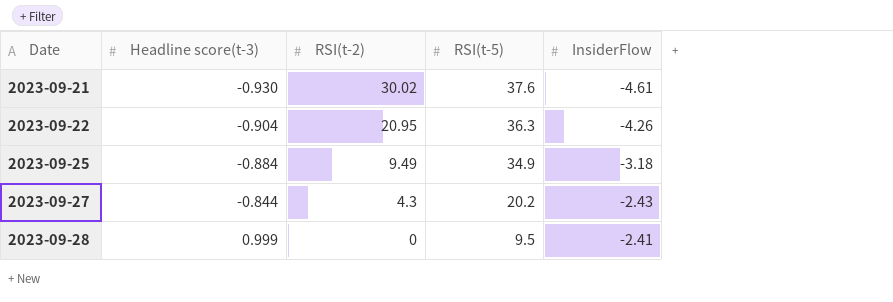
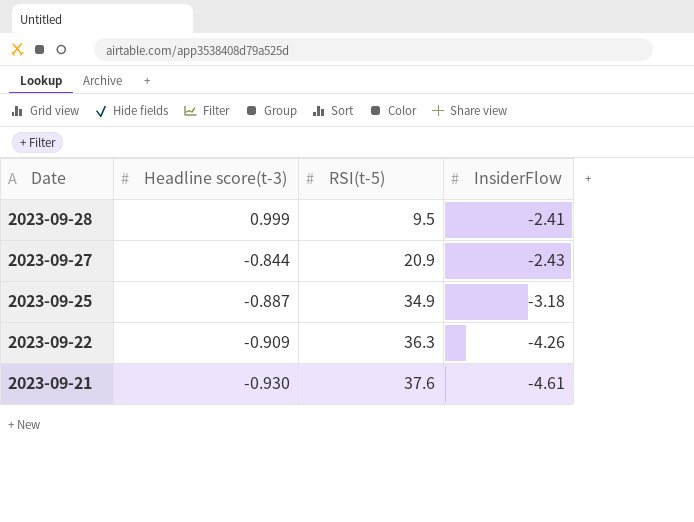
row order: Date ascending -> Date descending
column RSI(t-2) | position: 3 -> none
2023-09-27 | RSI(t-5): 20.2 -> 20.9
2023-09-25 | Headline score(t-3): -0.884 -> -0.887
2023-09-22 | Headline score(t-3): -0.904 -> -0.909

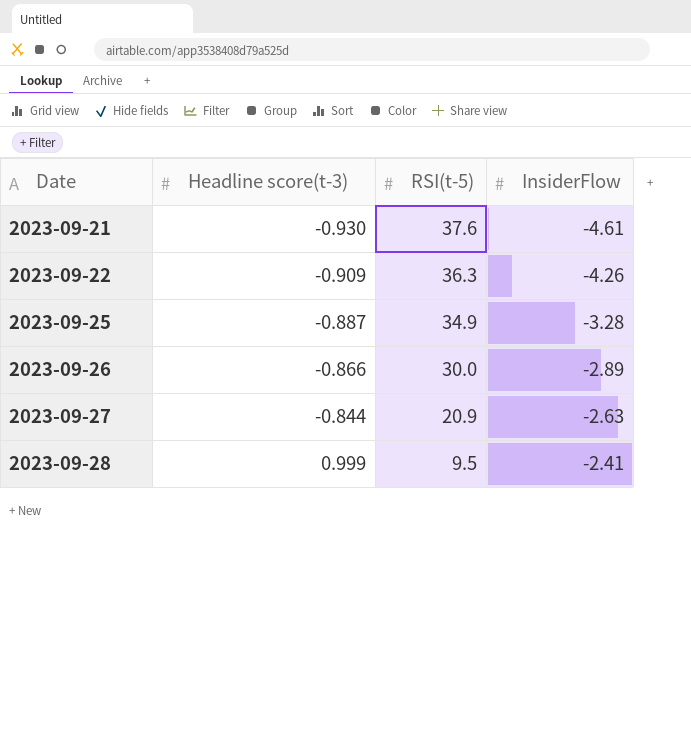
row order: Date descending -> Date ascending
2023-09-25 | InsiderFlow: -3.18 -> -3.28
row 2023-09-26: none -> -0.866 | 30.0 | -2.89
2023-09-27 | InsiderFlow: -2.43 -> -2.63

